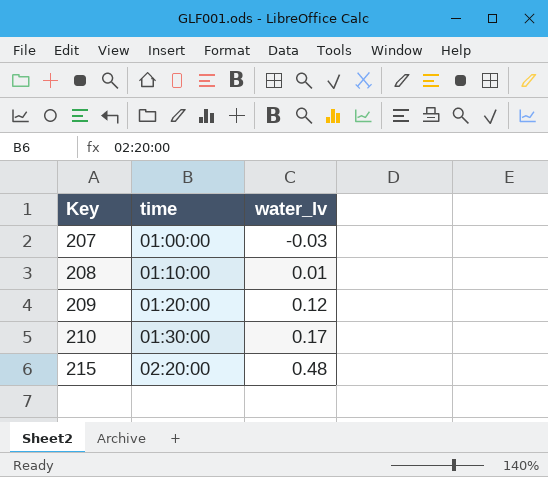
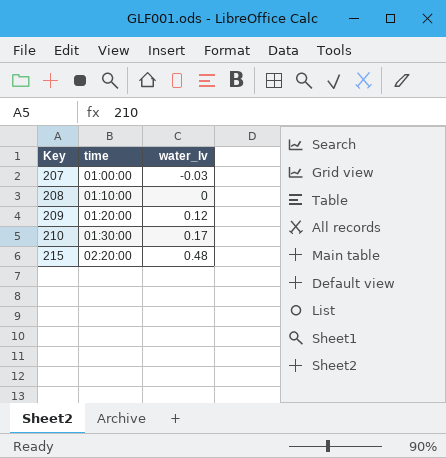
208 | water_lv: 0.01 -> 0

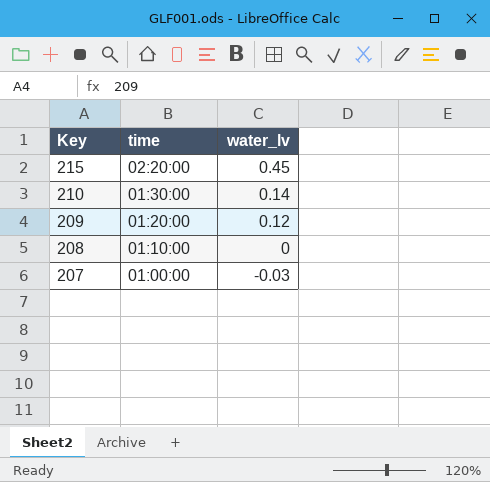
row order: Key ascending -> Key descending
215 | water_lv: 0.48 -> 0.45
210 | water_lv: 0.17 -> 0.14

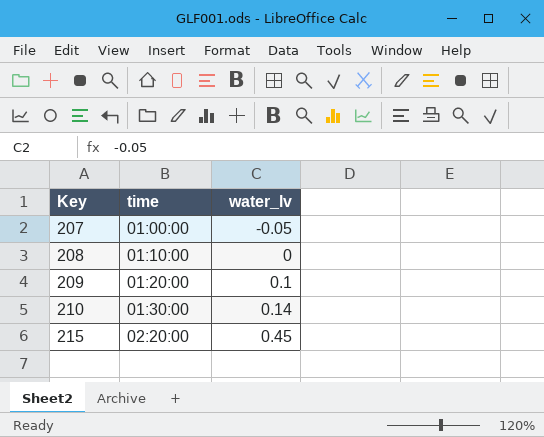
row order: Key descending -> Key ascending
207 | water_lv: -0.03 -> -0.05
209 | water_lv: 0.12 -> 0.1

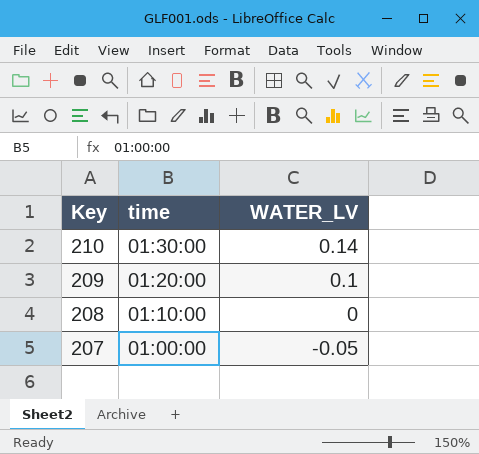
row order: Key ascending -> Key descending
column name: water_lv -> WATER_LV
row 215: 02:20:00 | 0.45 -> none

